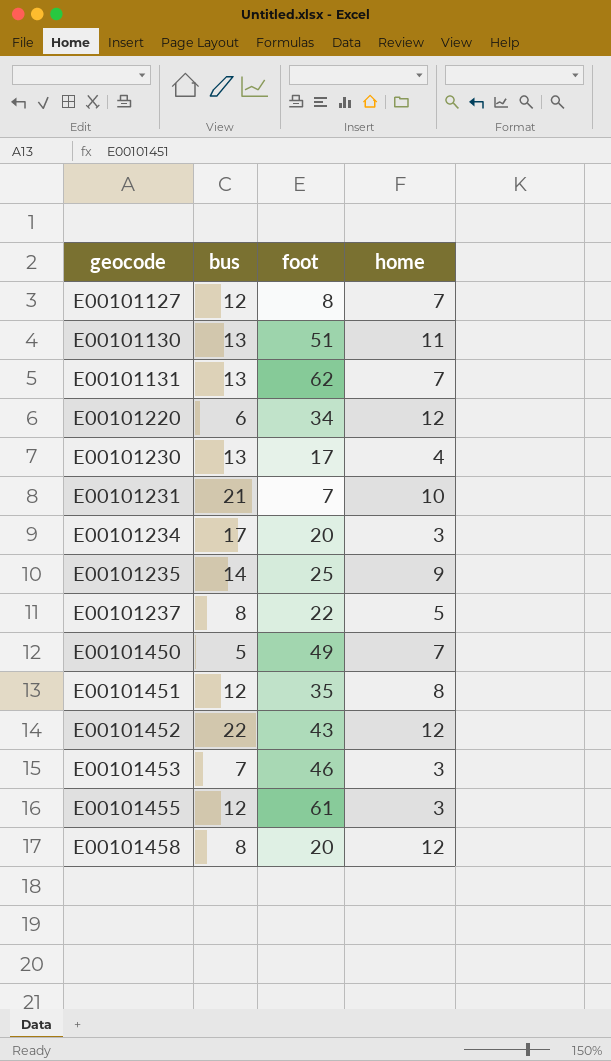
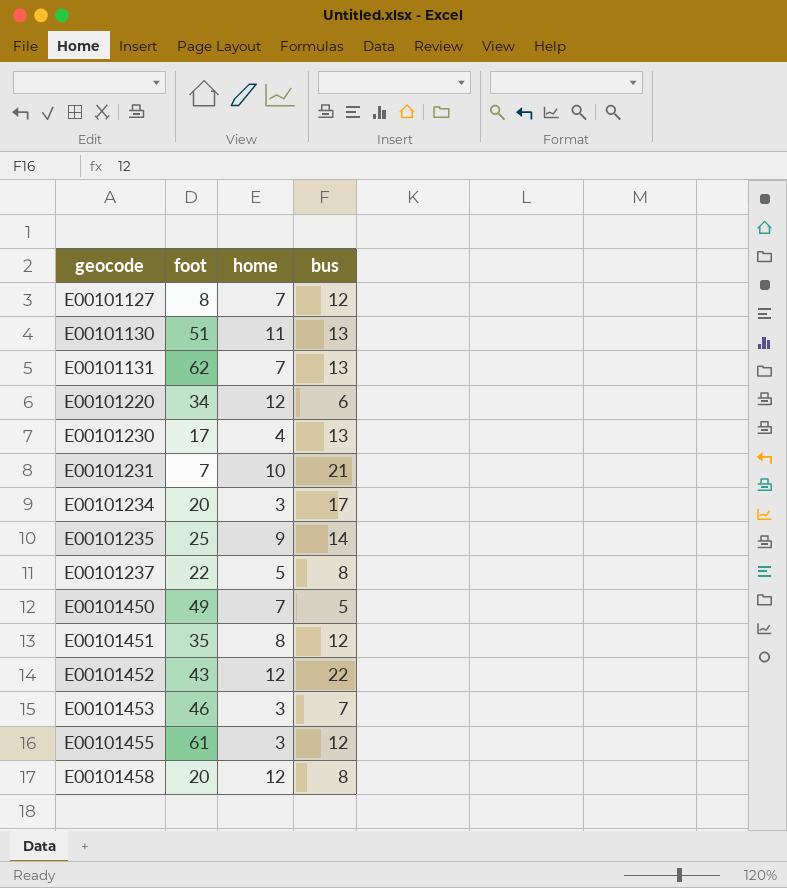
column bus | position: 2 -> 4

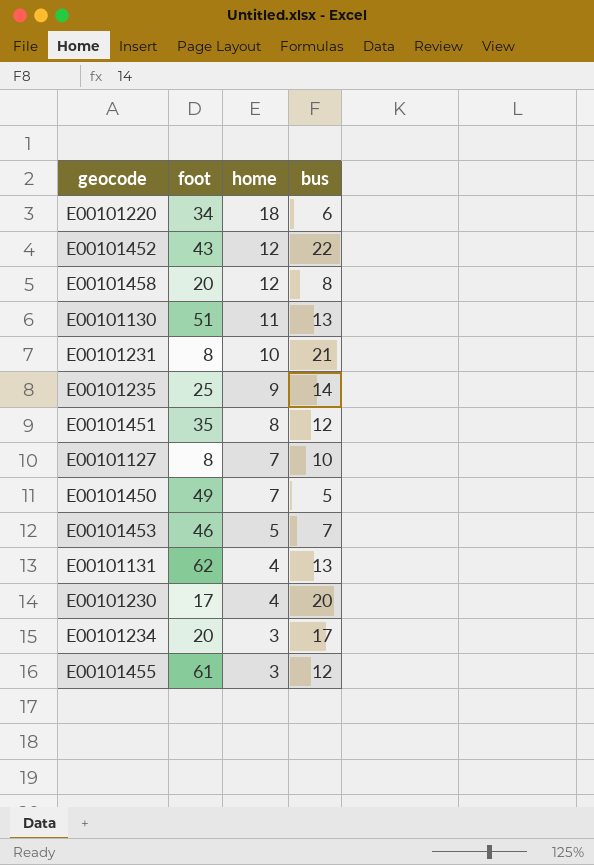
row order: geocode ascending -> home descending
row E00101237: 22 | 5 | 8 -> none
E00101220 | home: 12 -> 18
E00101231 | foot: 7 -> 8
E00101127 | bus: 12 -> 10
E00101453 | home: 3 -> 5
E00101131 | home: 7 -> 4
E00101230 | bus: 13 -> 20

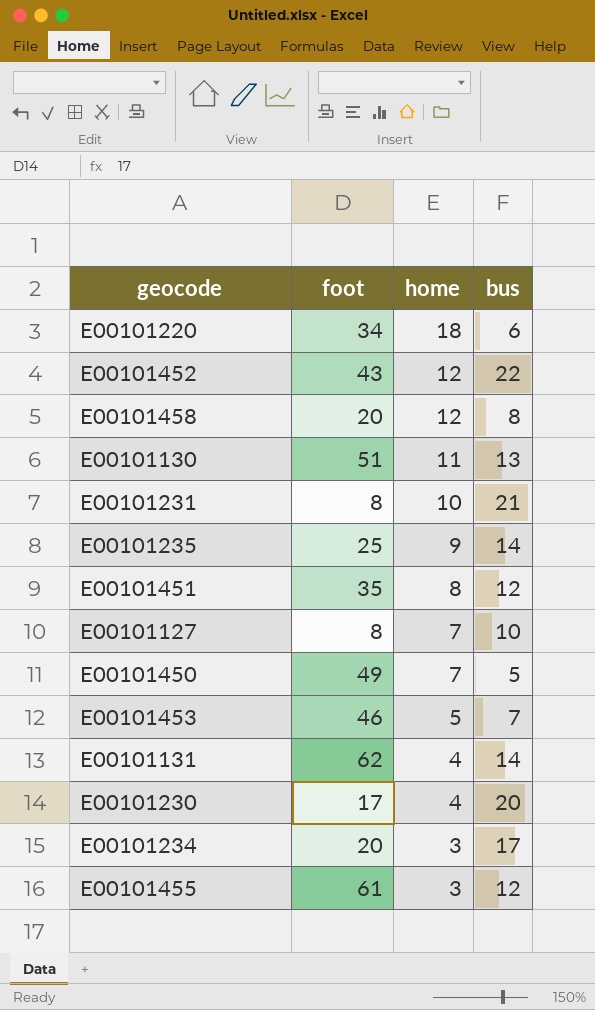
E00101131 | bus: 13 -> 14

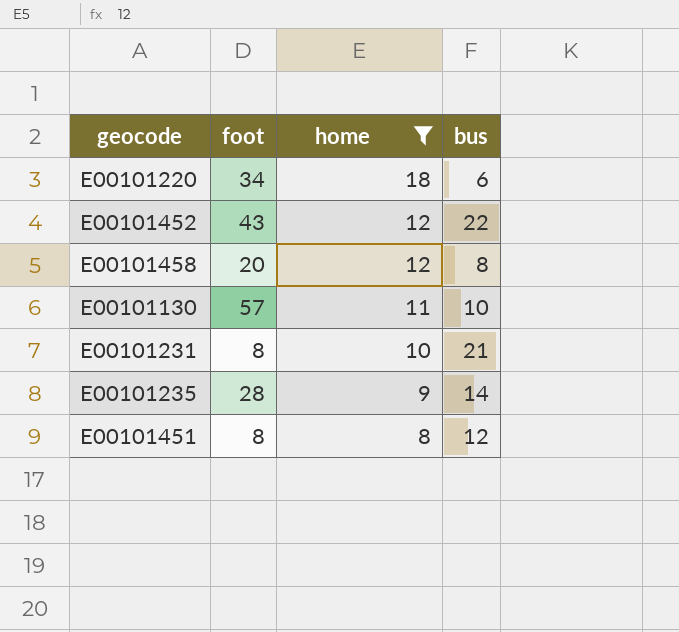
filter: none -> home >= 8
E00101130 | foot: 51 -> 57
E00101130 | bus: 13 -> 10
E00101235 | foot: 25 -> 28
E00101451 | foot: 35 -> 8

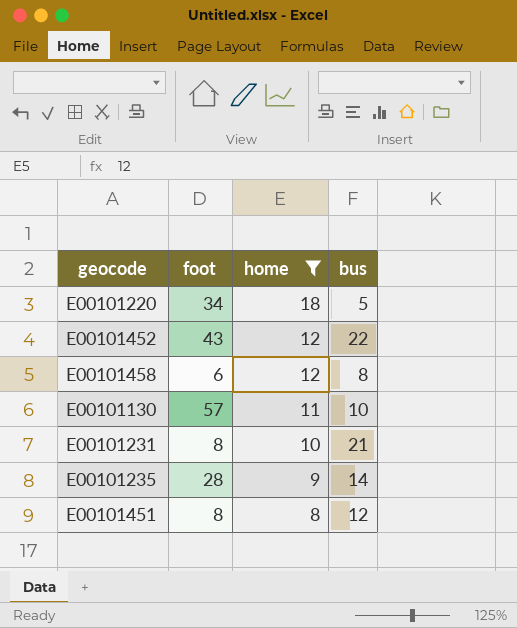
E00101220 | bus: 6 -> 5
E00101458 | foot: 20 -> 6

